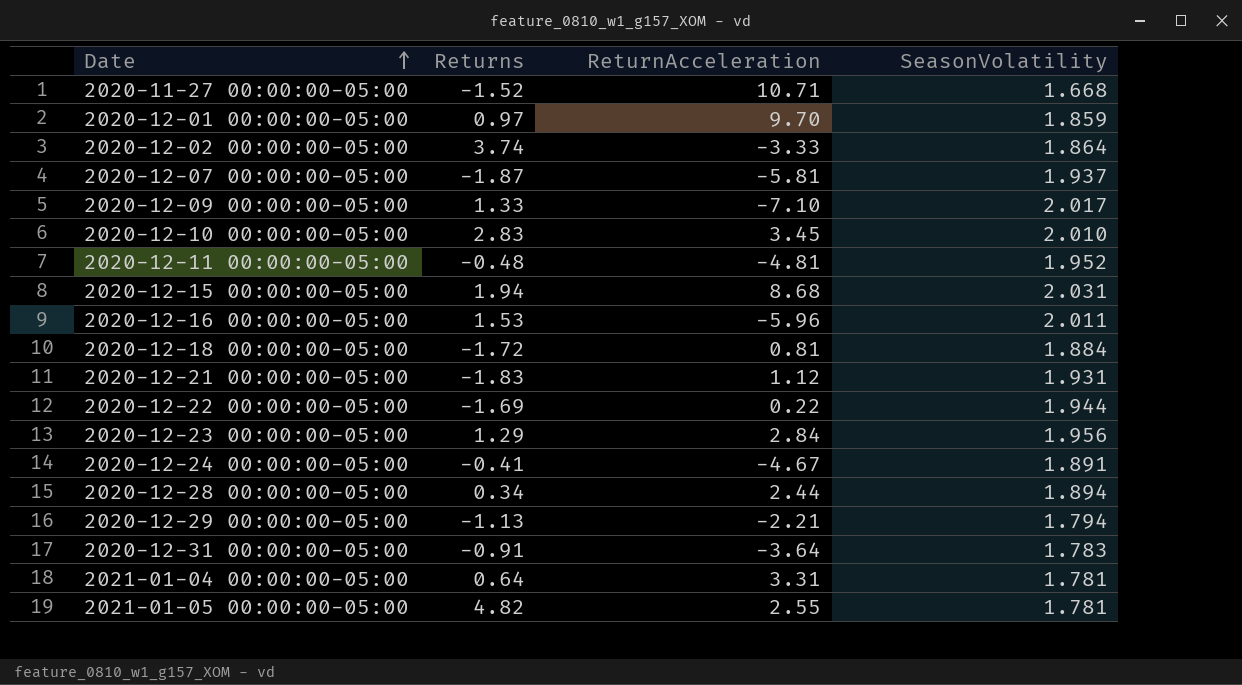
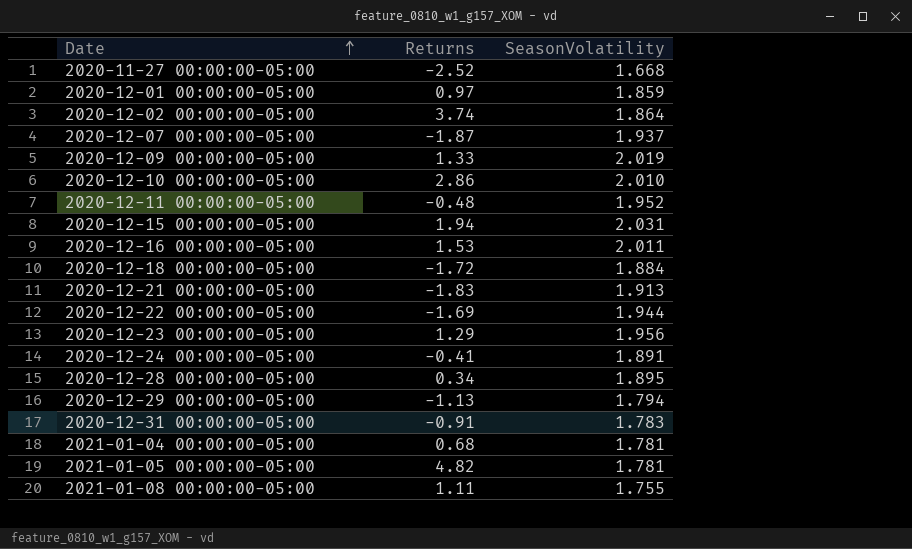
column ReturnAcceleration | position: 3 -> none
2020-11-27 00:00:00-05:00 | Returns: -1.52 -> -2.52
2020-12-09 00:00:00-05:00 | SeasonVolatility: 2.017 -> 2.019
2020-12-10 00:00:00-05:00 | Returns: 2.83 -> 2.86
2020-12-21 00:00:00-05:00 | SeasonVolatility: 1.931 -> 1.913
2020-12-28 00:00:00-05:00 | SeasonVolatility: 1.894 -> 1.895
2021-01-04 00:00:00-05:00 | Returns: 0.64 -> 0.68
row 2021-01-08 00:00:00-05:00: none -> 1.11 | 1.755

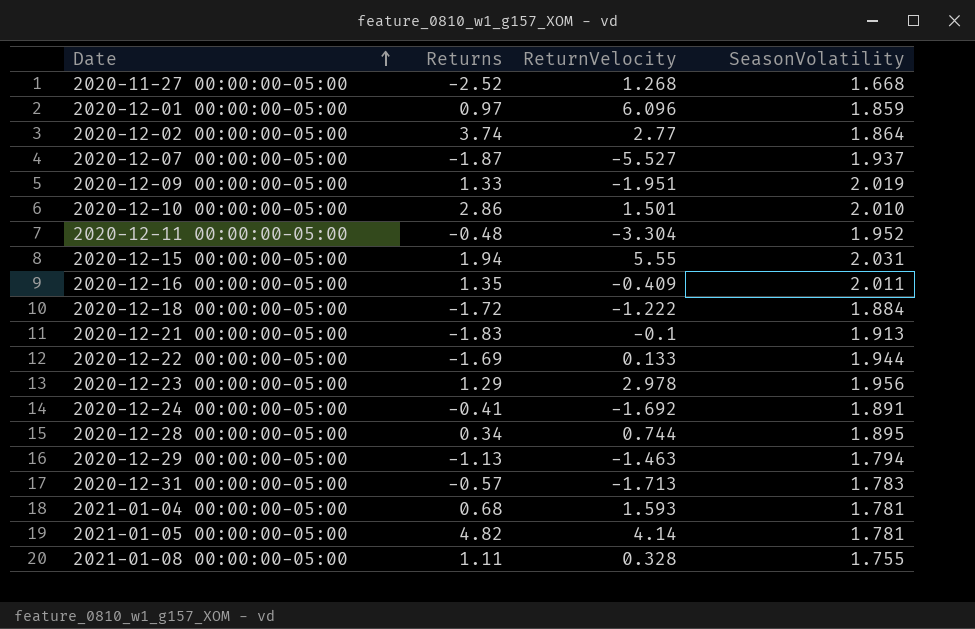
column ReturnVelocity | position: none -> 3
2020-12-16 00:00:00-05:00 | Returns: 1.53 -> 1.35
2020-12-31 00:00:00-05:00 | Returns: -0.91 -> -0.57

